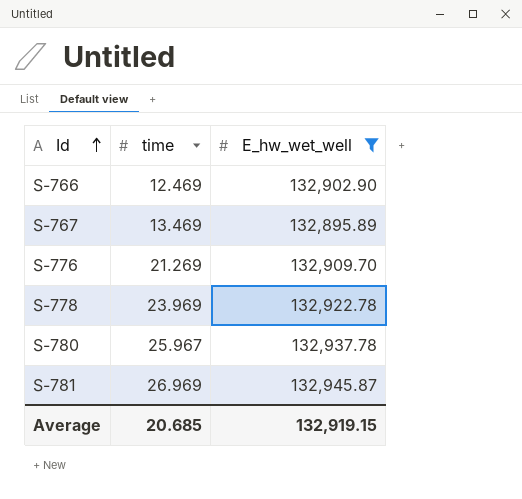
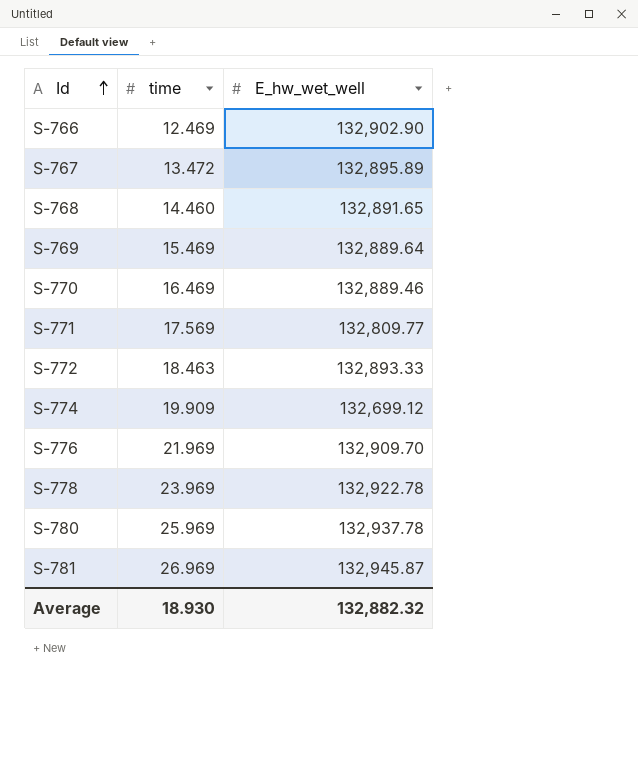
filter: E_hw_wet_well >= 132,895.89 -> none
S-767 | time: 13.469 -> 13.472
S-776 | time: 21.269 -> 21.969
S-780 | time: 25.967 -> 25.969
Average | time: 20.685 -> 18.930
Average | E_hw_wet_well: 132,919.15 -> 132,882.32

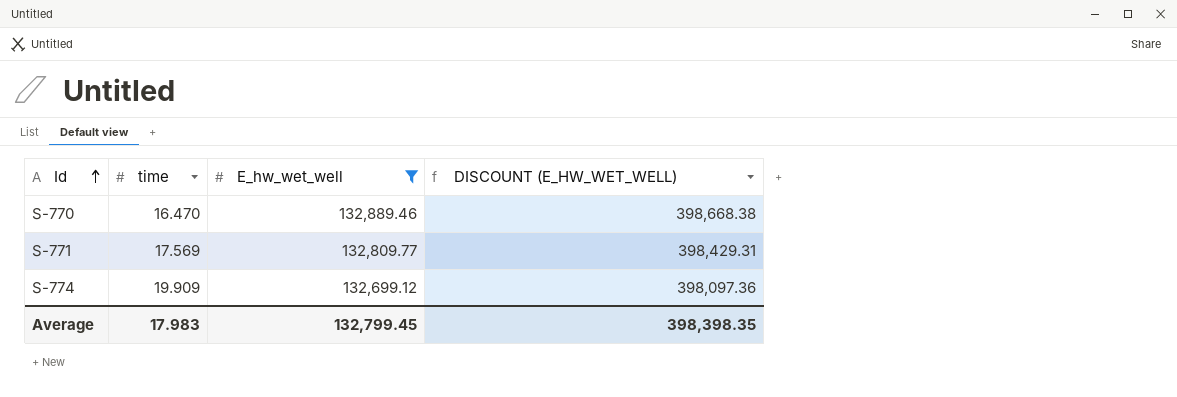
filter: none -> E_hw_wet_well <= 132,889.46
column DISCOUNT (E_HW_WET_WELL) | formula: none -> [E_hw_wet_well] * 3
S-770 | time: 16.469 -> 16.470
Average | time: 18.930 -> 17.983
Average | E_hw_wet_well: 132,882.32 -> 132,799.45

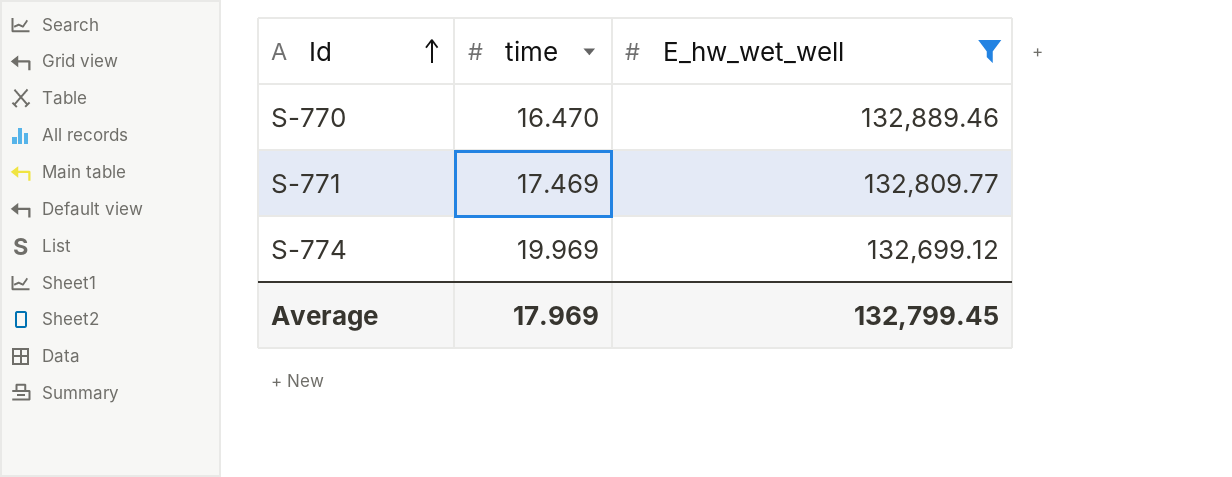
column DISCOUNT (E_HW_WET_WELL) | formula: [E_hw_wet_well] * 3 -> none
S-771 | time: 17.569 -> 17.469
S-774 | time: 19.909 -> 19.969
Average | time: 17.983 -> 17.969

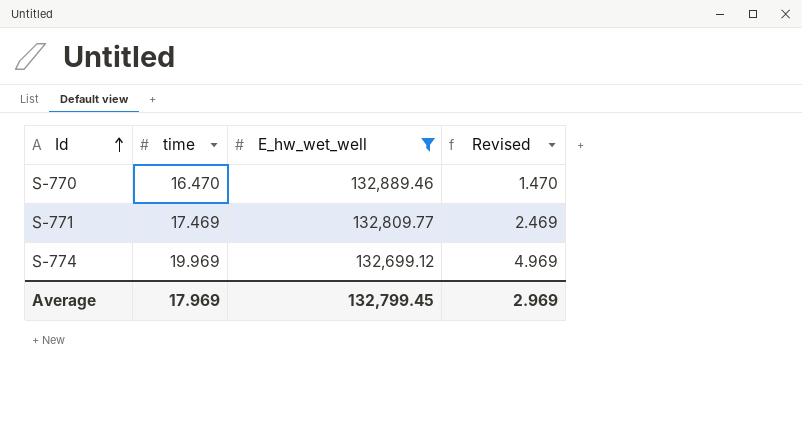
column Revised | formula: none -> [time] - 15

